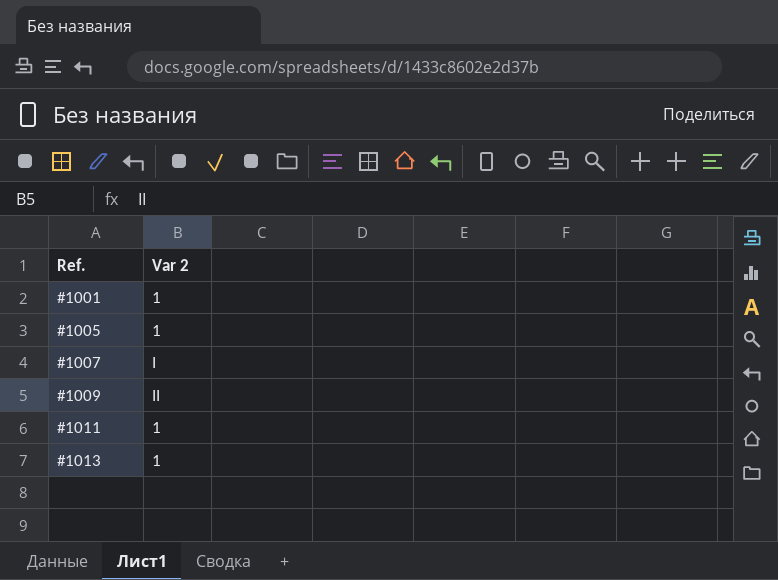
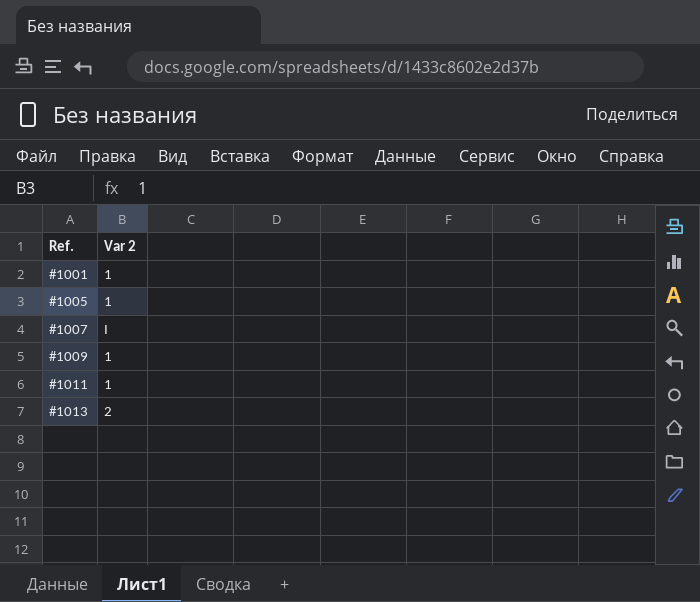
#1009 | Var 2: ІІ -> 1
#1013 | Var 2: 1 -> 2

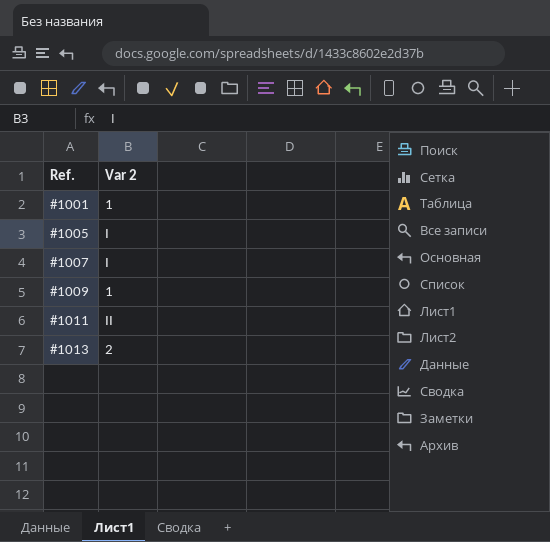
#1005 | Var 2: 1 -> І
#1011 | Var 2: 1 -> ІІ

